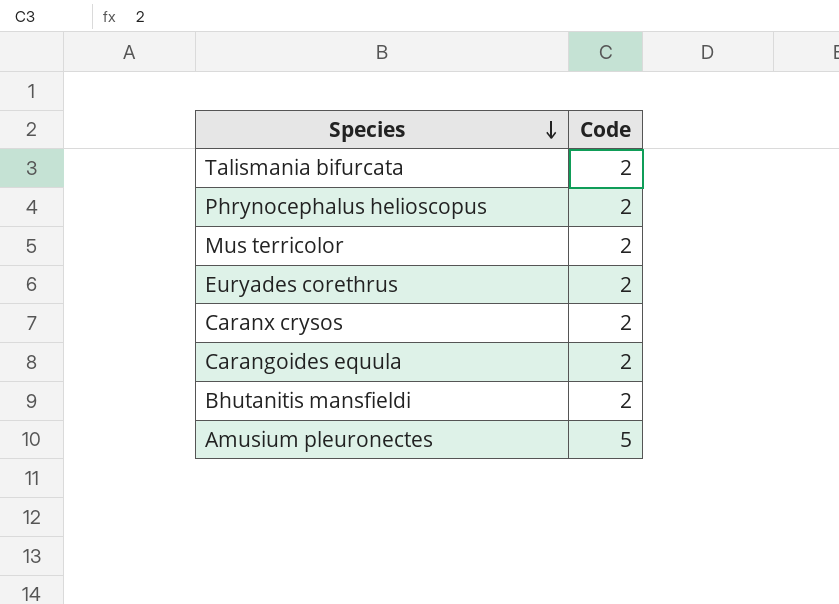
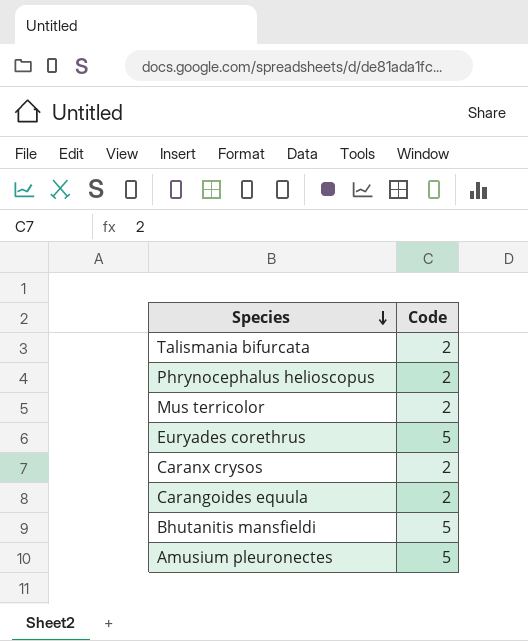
Euryades corethrus | Code: 2 -> 5
Bhutanitis mansfieldi | Code: 2 -> 5

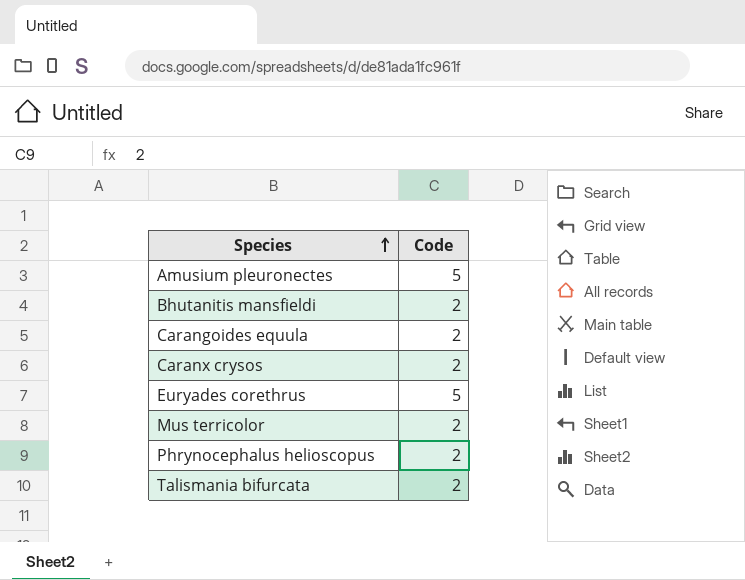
row order: Species descending -> Species ascending
Bhutanitis mansfieldi | Code: 5 -> 2

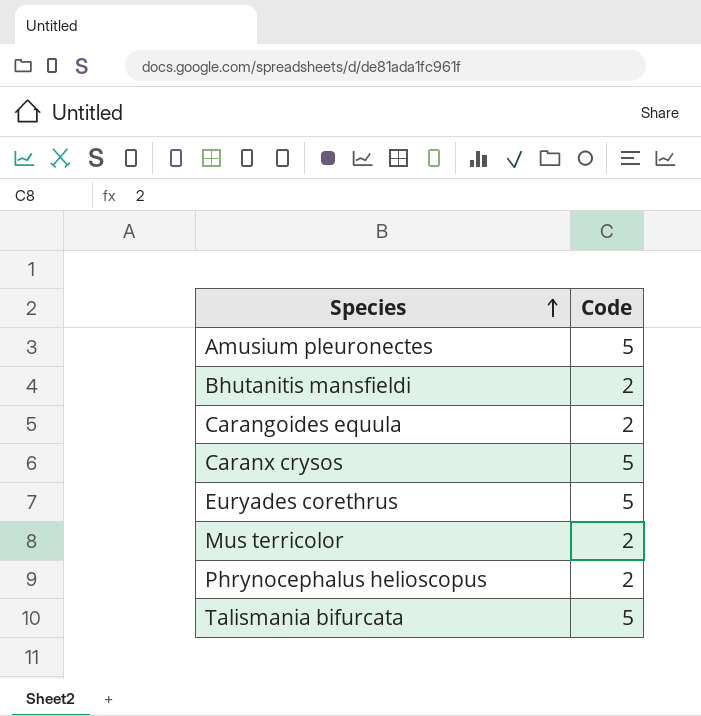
Caranx crysos | Code: 2 -> 5
Talismania bifurcata | Code: 2 -> 5

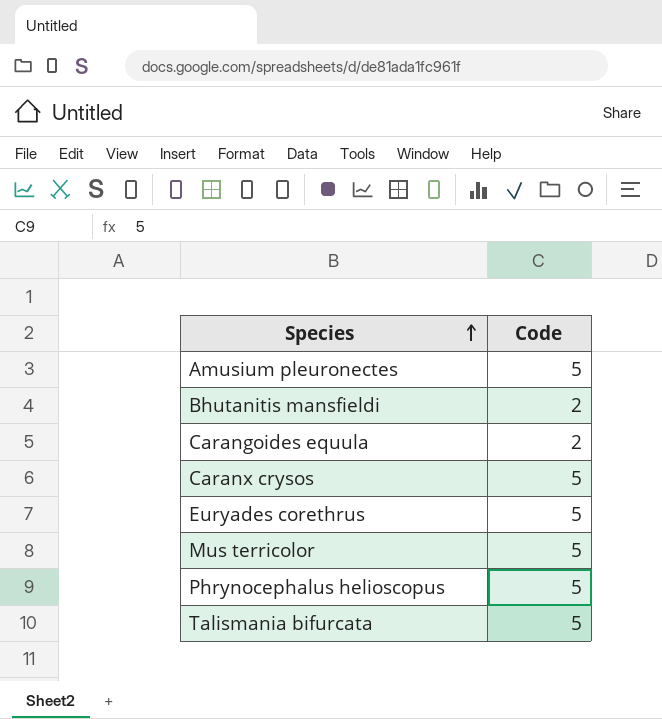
Mus terricolor | Code: 2 -> 5
Phrynocephalus helioscopus | Code: 2 -> 5

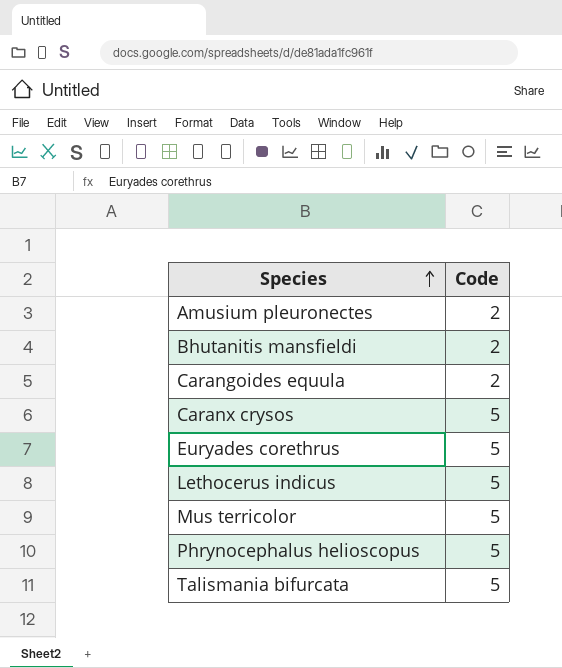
Amusium pleuronectes | Code: 5 -> 2
row Lethocerus indicus: none -> 5

